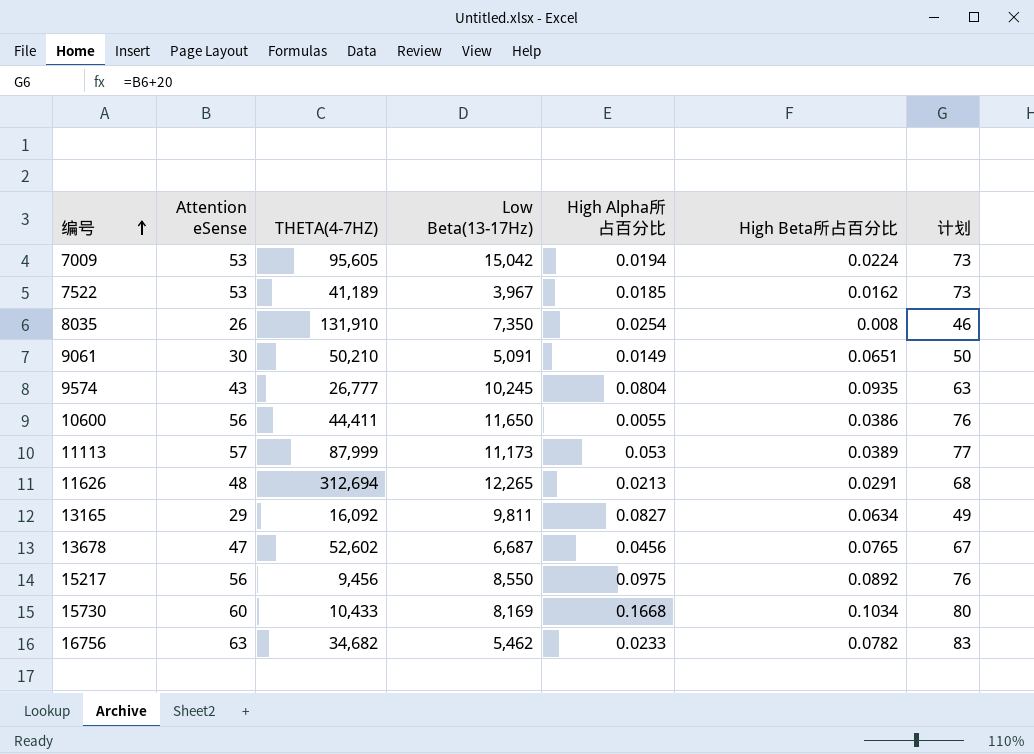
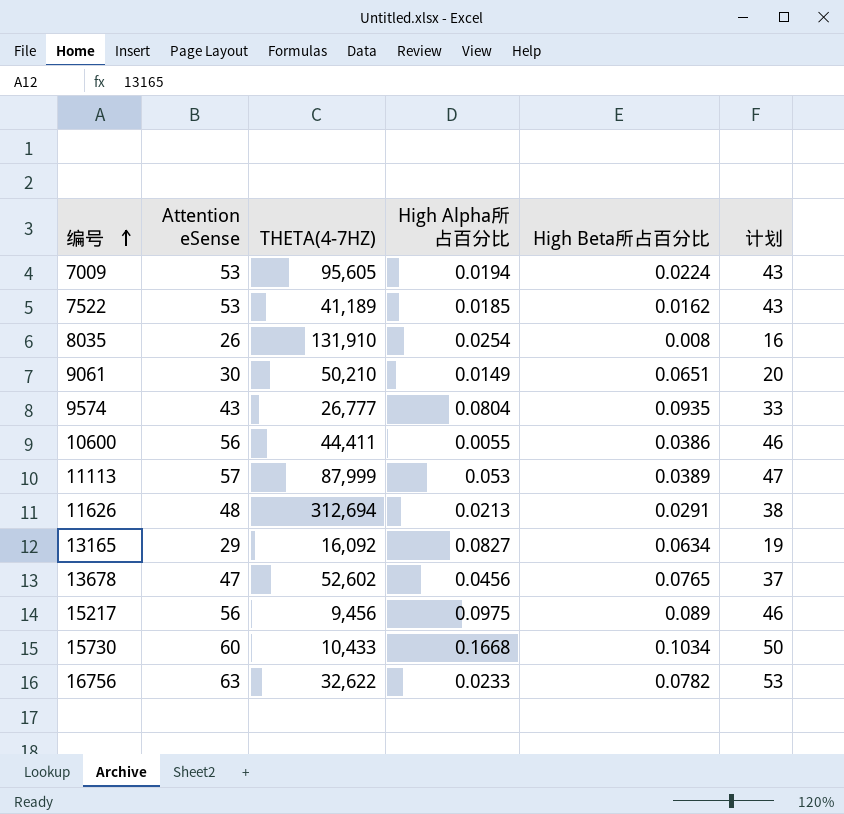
column Low Beta(13-17Hz) | position: 4 -> none
column 计划 | formula: [Attention eSense] + 20 -> [Attention eSense] - 10
15217 | High Beta所占百分比: 0.0892 -> 0.089
16756 | THETA(4-7HZ): 34,682 -> 32,622

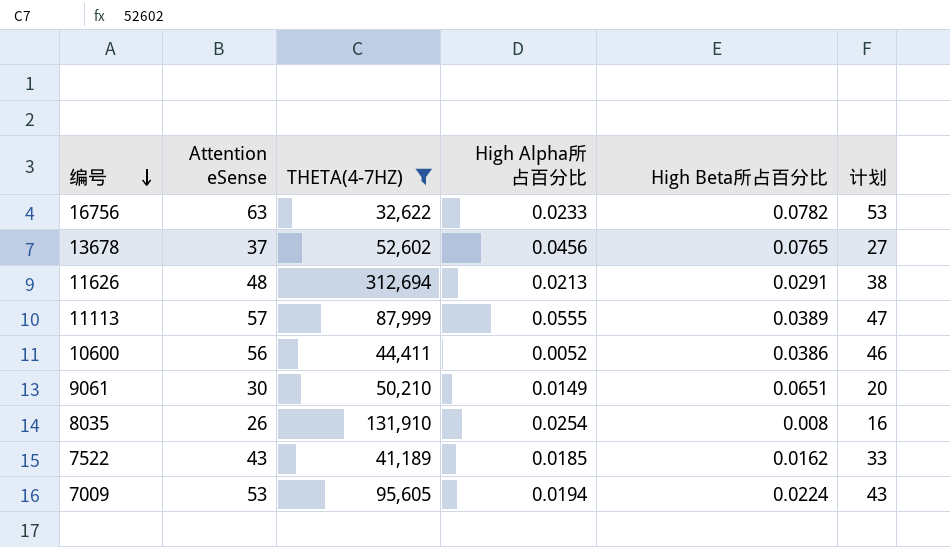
filter: none -> THETA(4-7HZ) >= 32,622
row order: 编号 ascending -> 编号 descending
13678 | Attention eSense: 47 -> 37
13678 | 计划: 37 -> 27
11113 | High Alpha所占百分比: 0.053 -> 0.0555
10600 | High Alpha所占百分比: 0.0055 -> 0.0052
7522 | Attention eSense: 53 -> 43
7522 | 计划: 43 -> 33

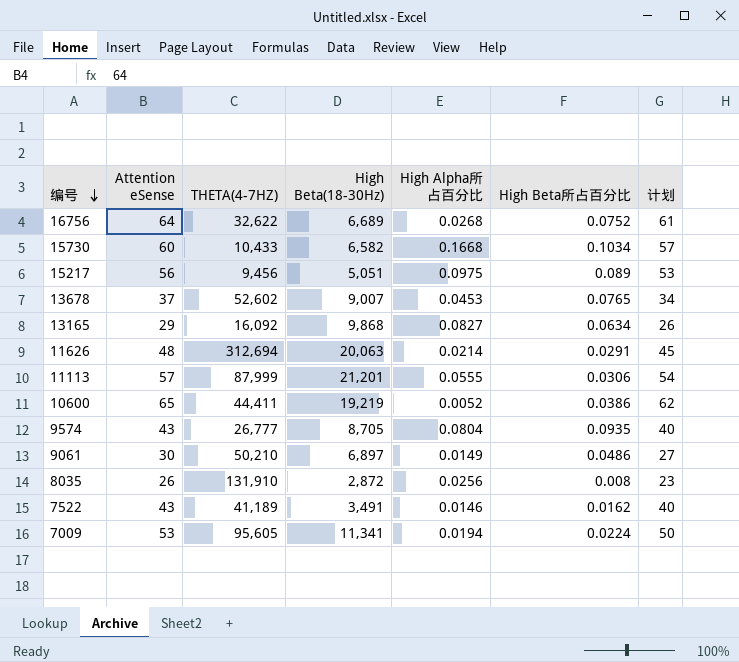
filter: THETA(4-7HZ) >= 32,622 -> none
column High Beta(18-30Hz) | position: none -> 4
column 计划 | formula: [Attention eSense] - 10 -> [Attention eSense] - 3
16756 | Attention eSense: 63 -> 64
16756 | High Alpha所占百分比: 0.0233 -> 0.0268
16756 | High Beta所占百分比: 0.0782 -> 0.0752
13678 | High Alpha所占百分比: 0.0456 -> 0.0453
11626 | High Alpha所占百分比: 0.0213 -> 0.0214
11113 | High Beta所占百分比: 0.0389 -> 0.0306
10600 | Attention eSense: 56 -> 65
9061 | High Beta所占百分比: 0.0651 -> 0.0486
8035 | High Alpha所占百分比: 0.0254 -> 0.0256
7522 | High Alpha所占百分比: 0.0185 -> 0.0146

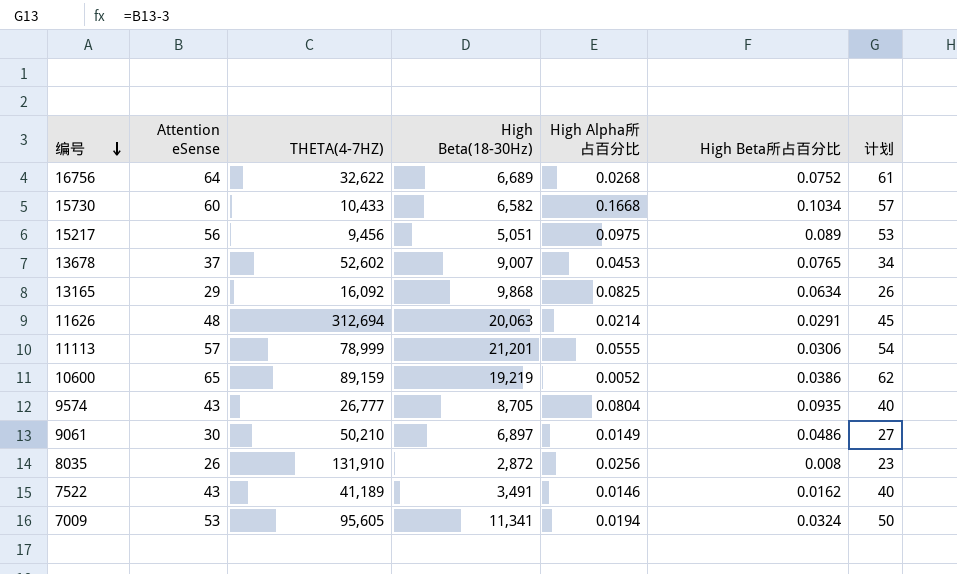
13165 | High Alpha所占百分比: 0.0827 -> 0.0825
11113 | THETA(4-7HZ): 87,999 -> 78,999
10600 | THETA(4-7HZ): 44,411 -> 89,159
7009 | High Beta所占百分比: 0.0224 -> 0.0324

